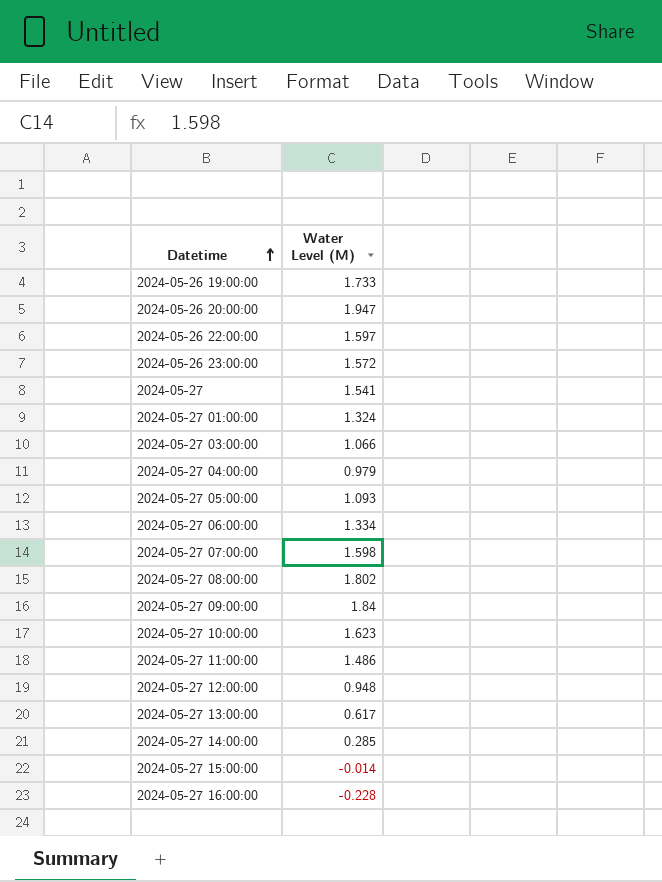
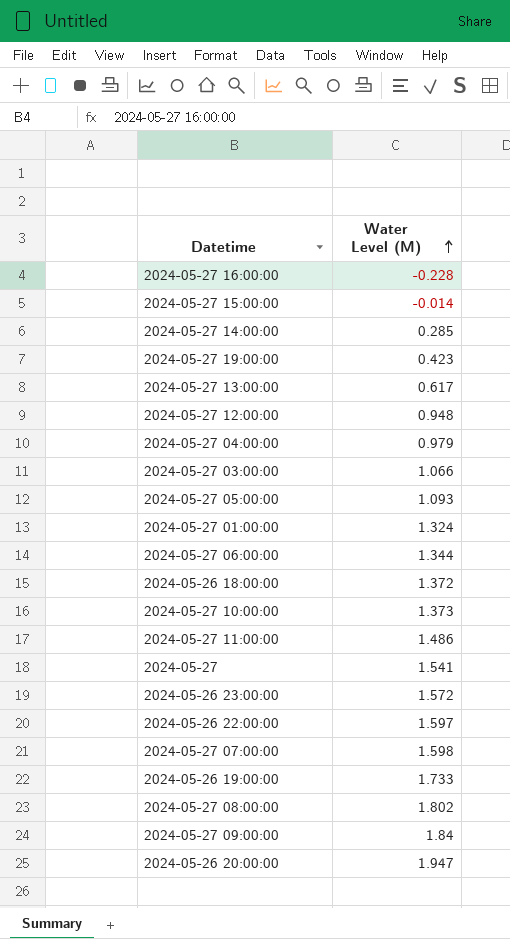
row order: Datetime ascending -> Water Level (M) ascending
row 2024-05-27 19:00:00: none -> 0.423
2024-05-27 06:00:00 | Water Level (M): 1.334 -> 1.344
row 2024-05-26 18:00:00: none -> 1.372
2024-05-27 10:00:00 | Water Level (M): 1.623 -> 1.373

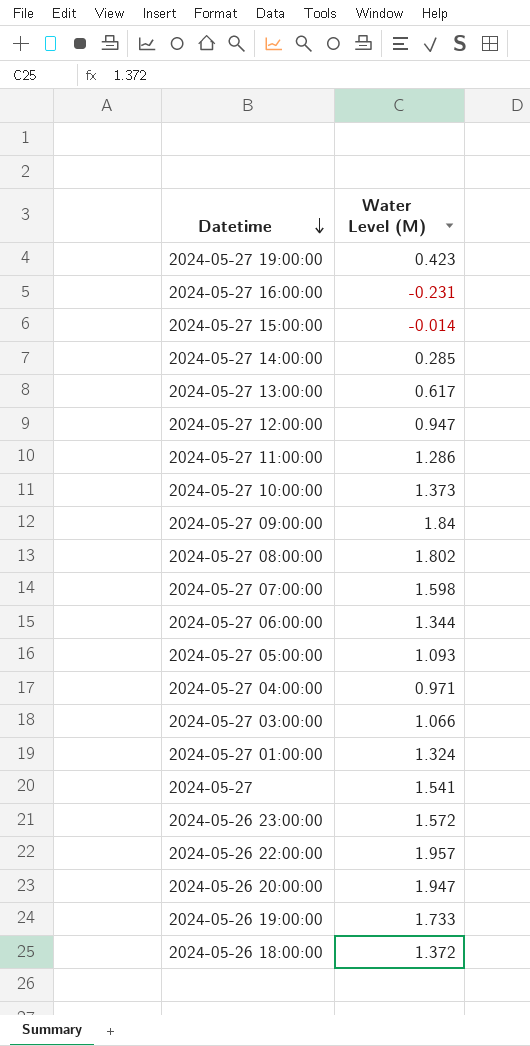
row order: Water Level (M) ascending -> Datetime descending
2024-05-27 16:00:00 | Water Level (M): -0.228 -> -0.231
2024-05-27 12:00:00 | Water Level (M): 0.948 -> 0.947
2024-05-27 11:00:00 | Water Level (M): 1.486 -> 1.286
2024-05-27 04:00:00 | Water Level (M): 0.979 -> 0.971
2024-05-26 22:00:00 | Water Level (M): 1.597 -> 1.957

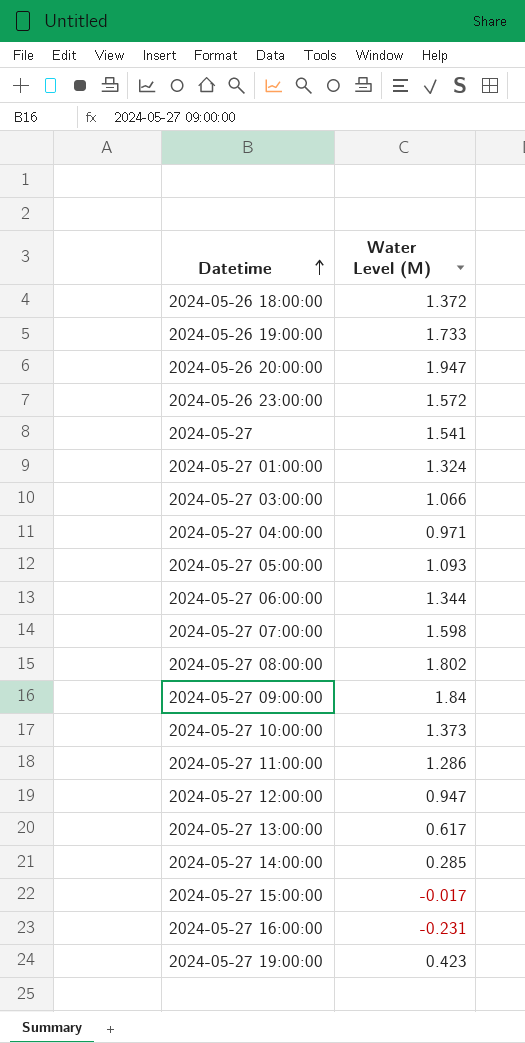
row order: Datetime descending -> Datetime ascending
row 2024-05-26 22:00:00: 1.957 -> none
2024-05-27 15:00:00 | Water Level (M): -0.014 -> -0.017

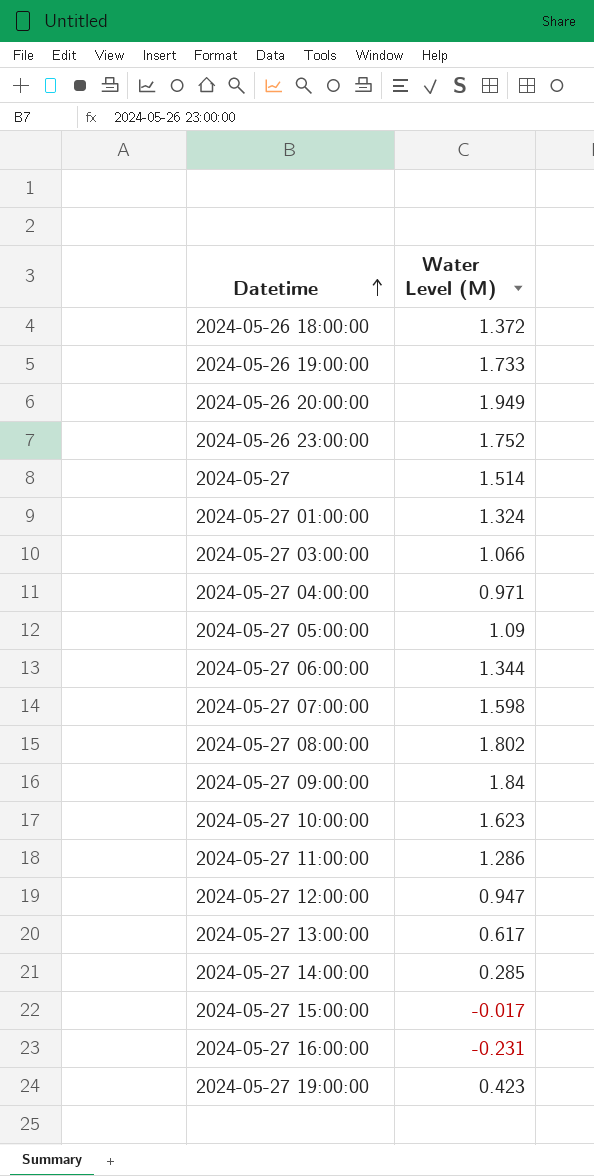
2024-05-26 20:00:00 | Water Level (M): 1.947 -> 1.949
2024-05-26 23:00:00 | Water Level (M): 1.572 -> 1.752
2024-05-27 | Water Level (M): 1.541 -> 1.514
2024-05-27 05:00:00 | Water Level (M): 1.093 -> 1.09
2024-05-27 10:00:00 | Water Level (M): 1.373 -> 1.623

